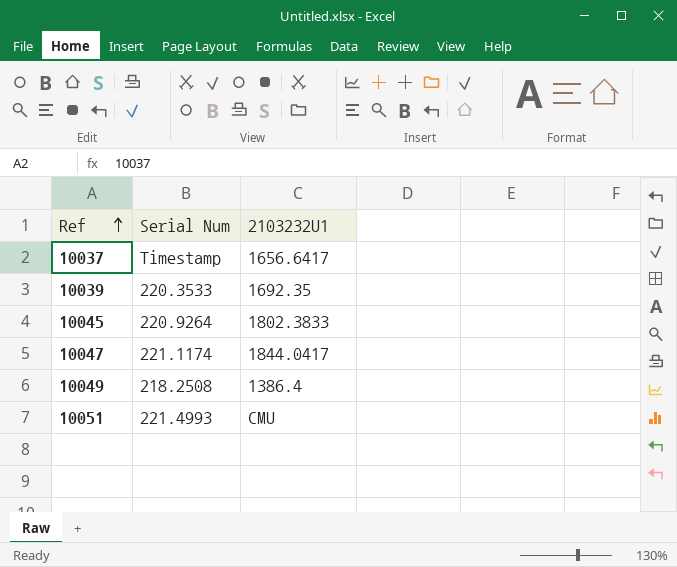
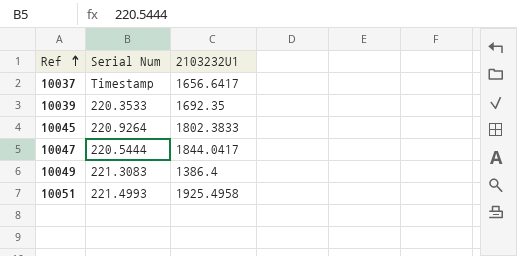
10047 | Serial Num: 221.1174 -> 220.5444
10049 | Serial Num: 218.2508 -> 221.3083
10051 | 2103232U1: CMU -> 1925.4958

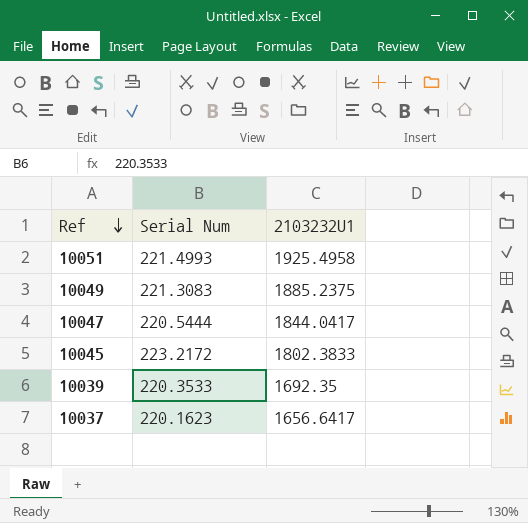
row order: Ref ascending -> Ref descending
10049 | 2103232U1: 1386.4 -> 1885.2375
10045 | Serial Num: 220.9264 -> 223.2172
10037 | Serial Num: Timestamp -> 220.1623

